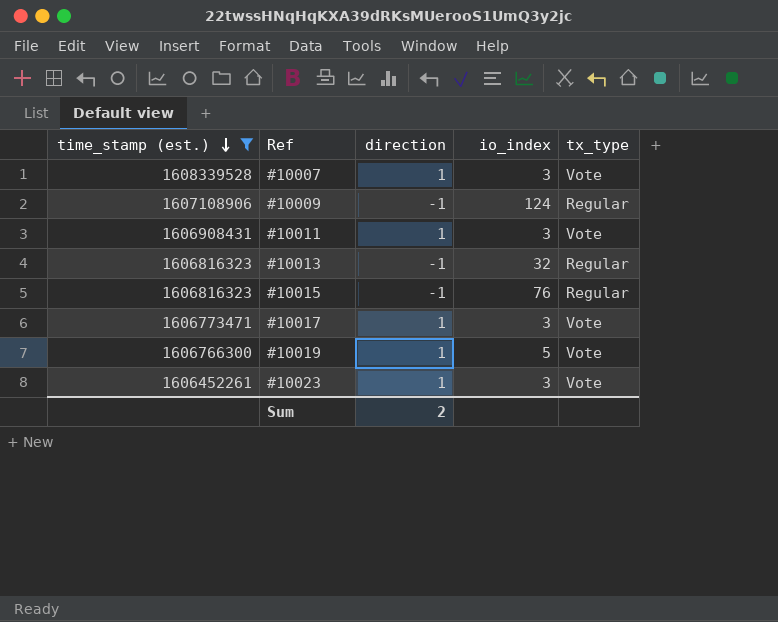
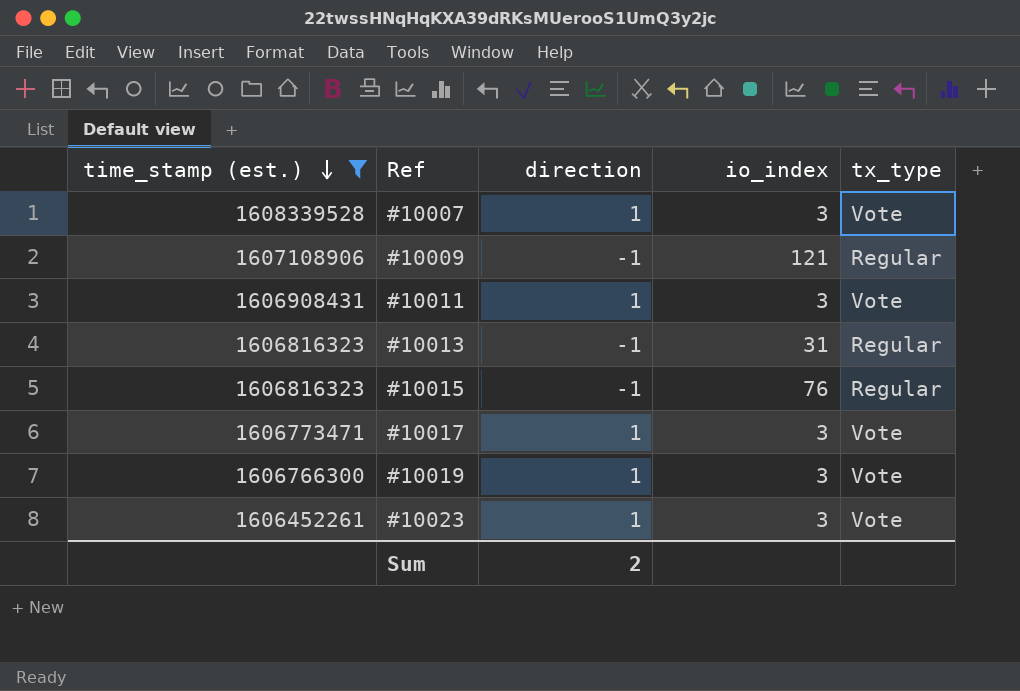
#10009 | io_index: 124 -> 121
#10013 | io_index: 32 -> 31
#10019 | io_index: 5 -> 3

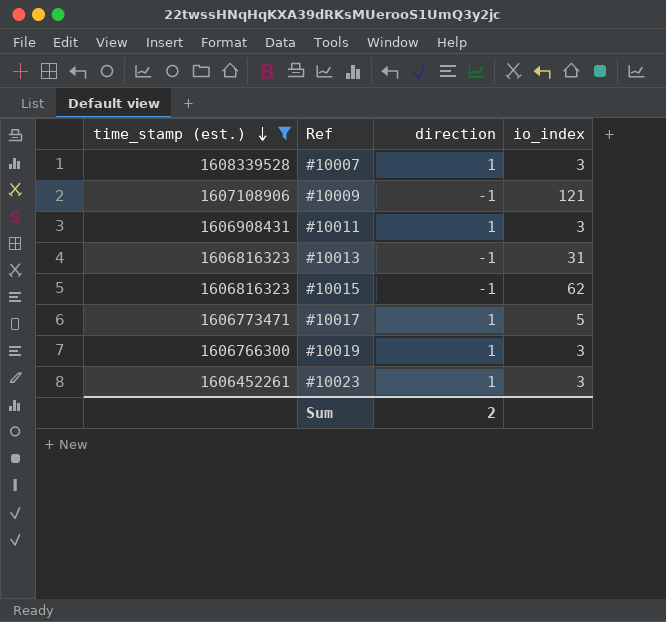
column tx_type | position: 5 -> none
#10015 | io_index: 76 -> 62
#10017 | io_index: 3 -> 5

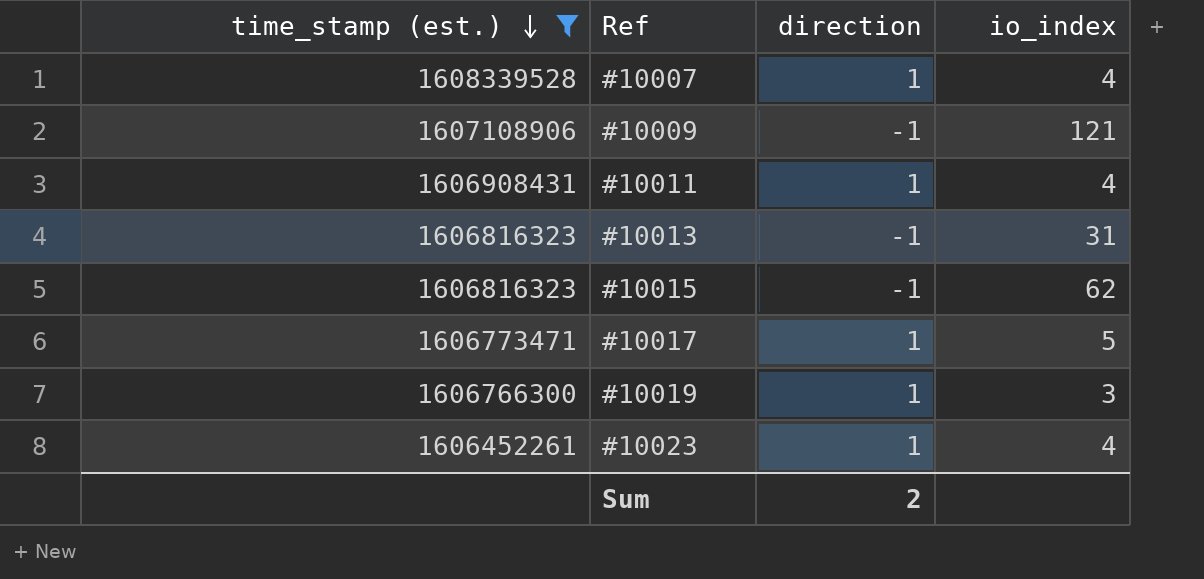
#10007 | io_index: 3 -> 4
#10011 | io_index: 3 -> 4
#10023 | io_index: 3 -> 4

